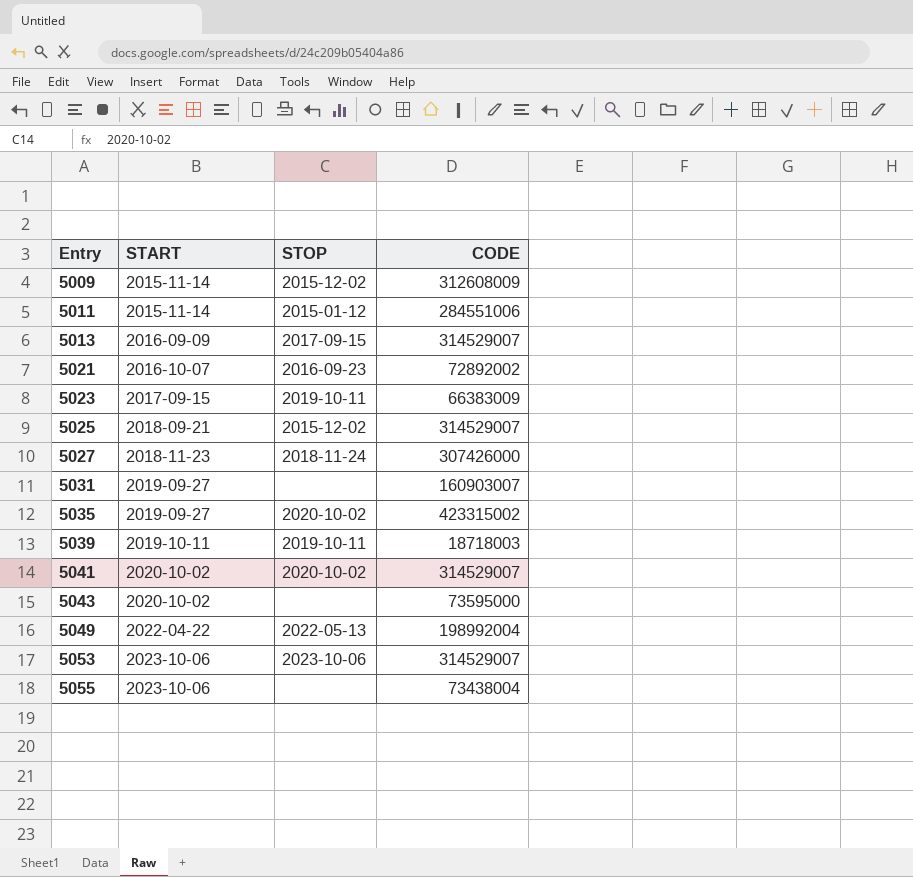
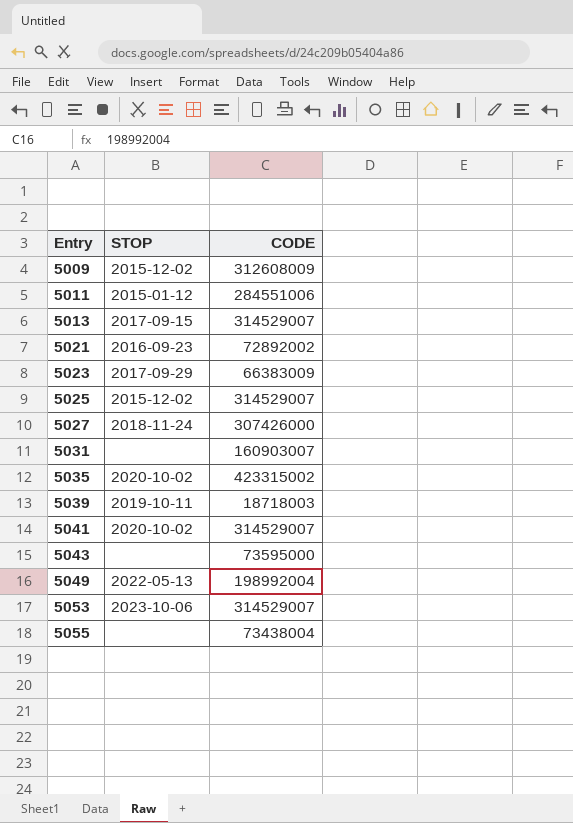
column START | position: 2 -> none
5023 | STOP: 2019-10-11 -> 2017-09-29

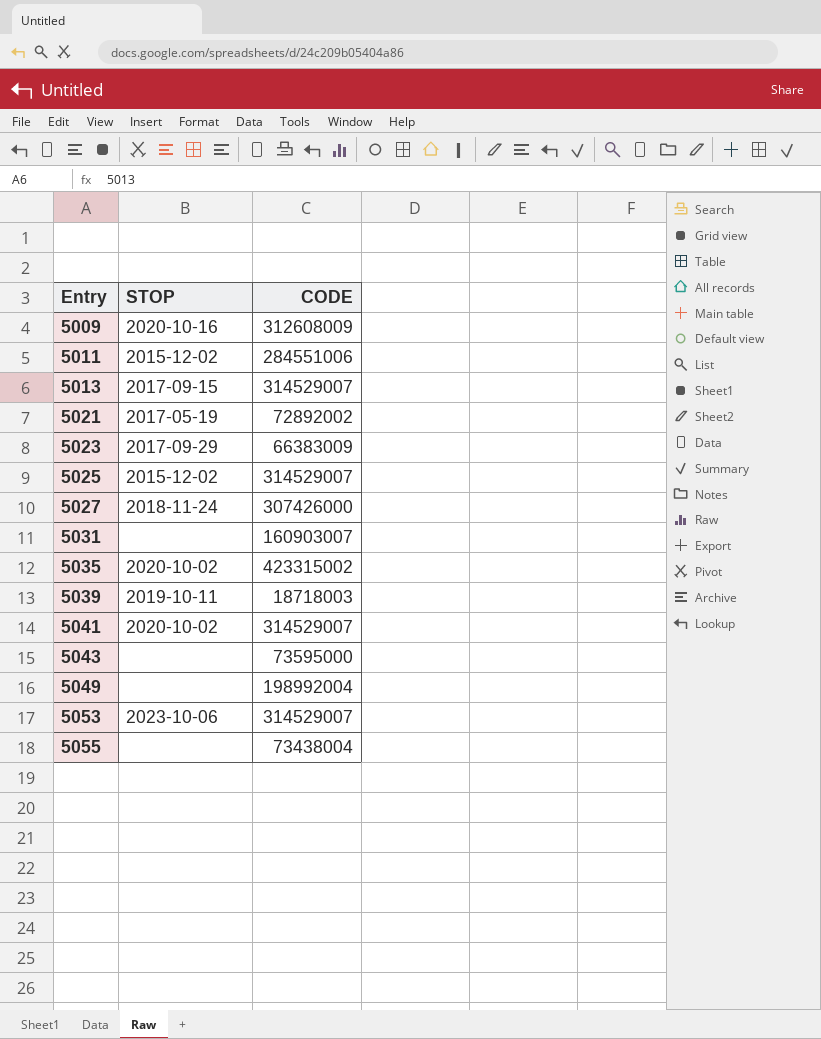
5009 | STOP: 2015-12-02 -> 2020-10-16
5011 | STOP: 2015-01-12 -> 2015-12-02
5021 | STOP: 2016-09-23 -> 2017-05-19
5049 | STOP: 2022-05-13 -> none

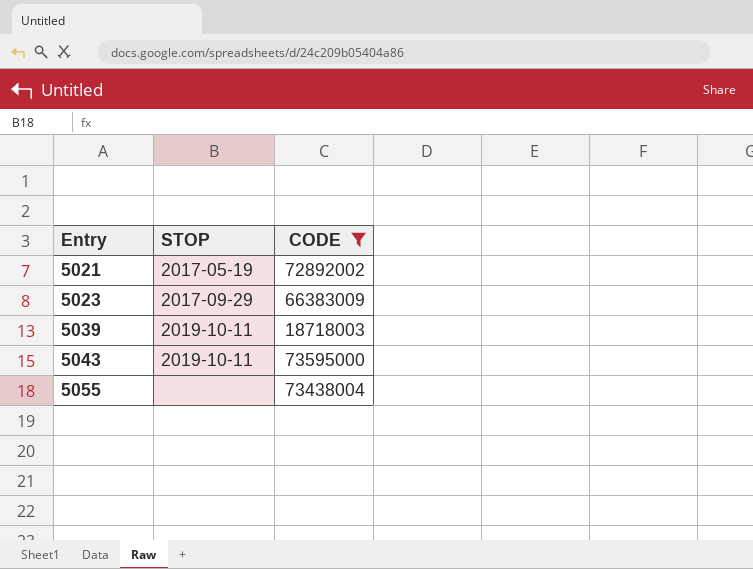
filter: none -> CODE <= 73595000
5043 | STOP: none -> 2019-10-11

